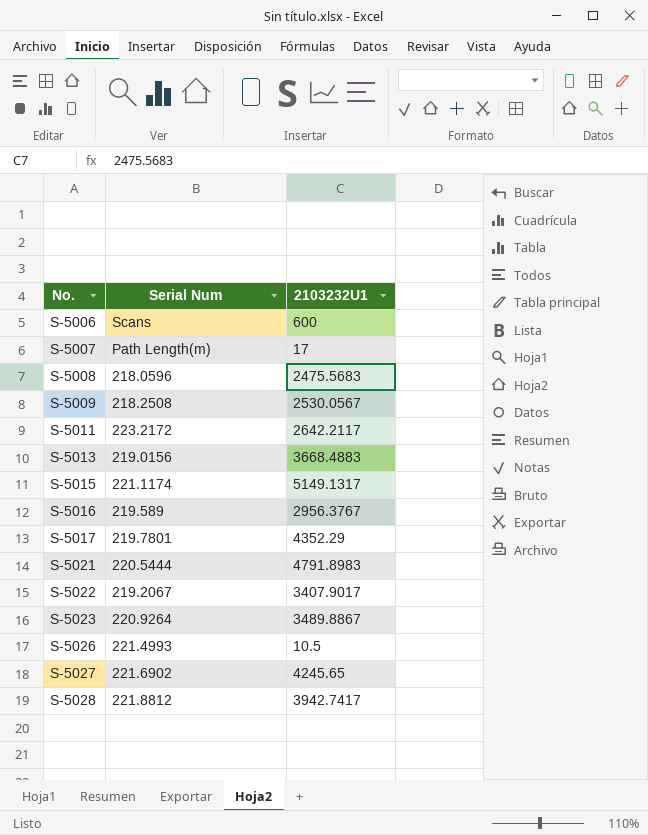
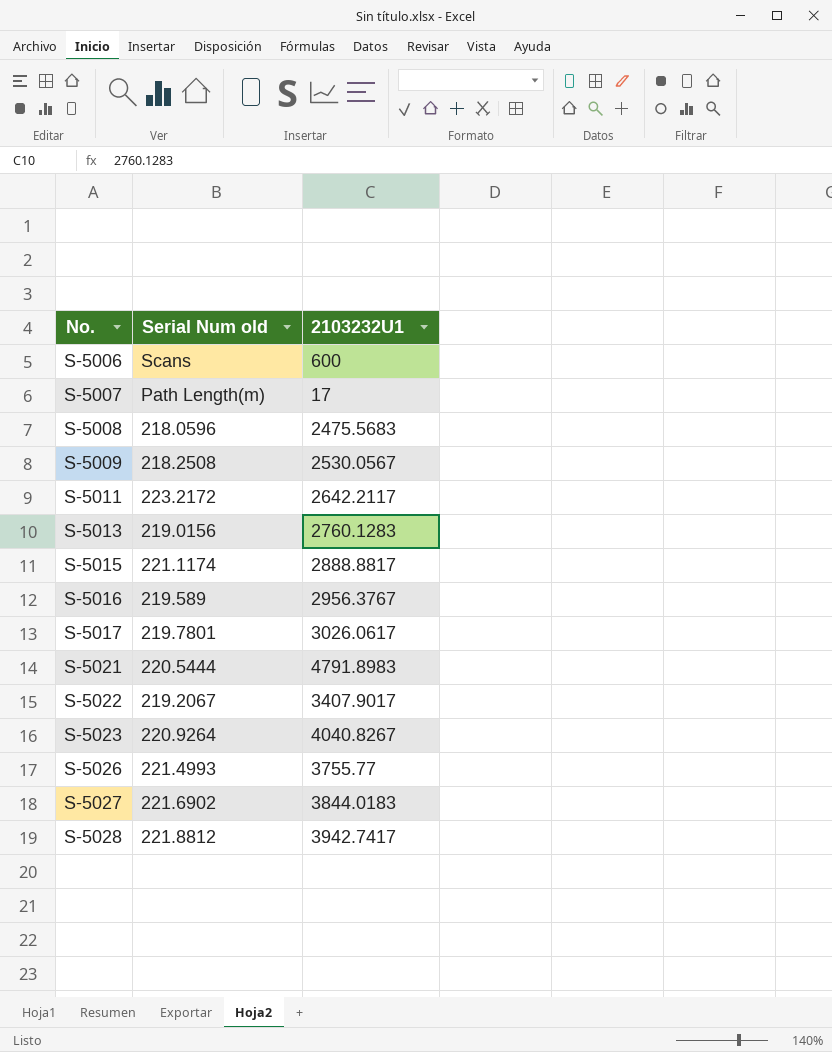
column name: Serial Num -> Serial Num old
S-5013 | 2103232U1: 3668.4883 -> 2760.1283
S-5015 | 2103232U1: 5149.1317 -> 2888.8817
S-5017 | 2103232U1: 4352.29 -> 3026.0617
S-5023 | 2103232U1: 3489.8867 -> 4040.8267
S-5026 | 2103232U1: 10.5 -> 3755.77
S-5027 | 2103232U1: 4245.65 -> 3844.0183

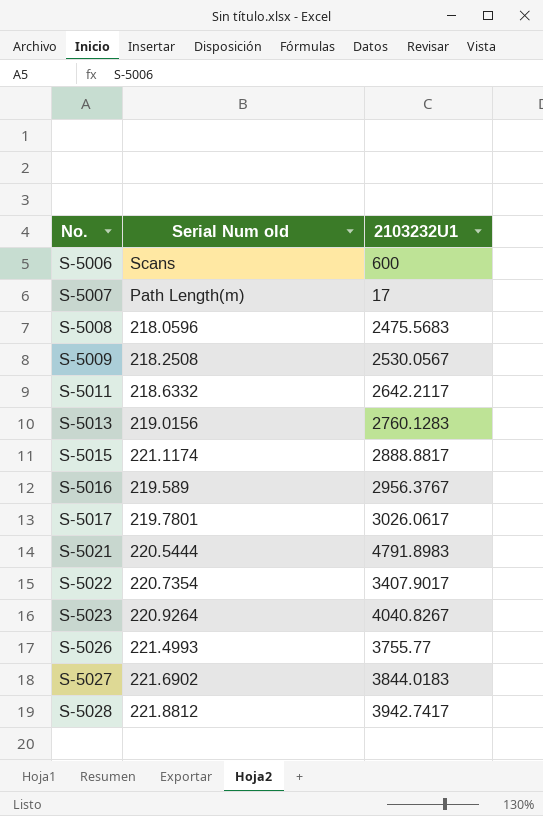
S-5011 | Serial Num old: 223.2172 -> 218.6332
S-5022 | Serial Num old: 219.2067 -> 220.7354

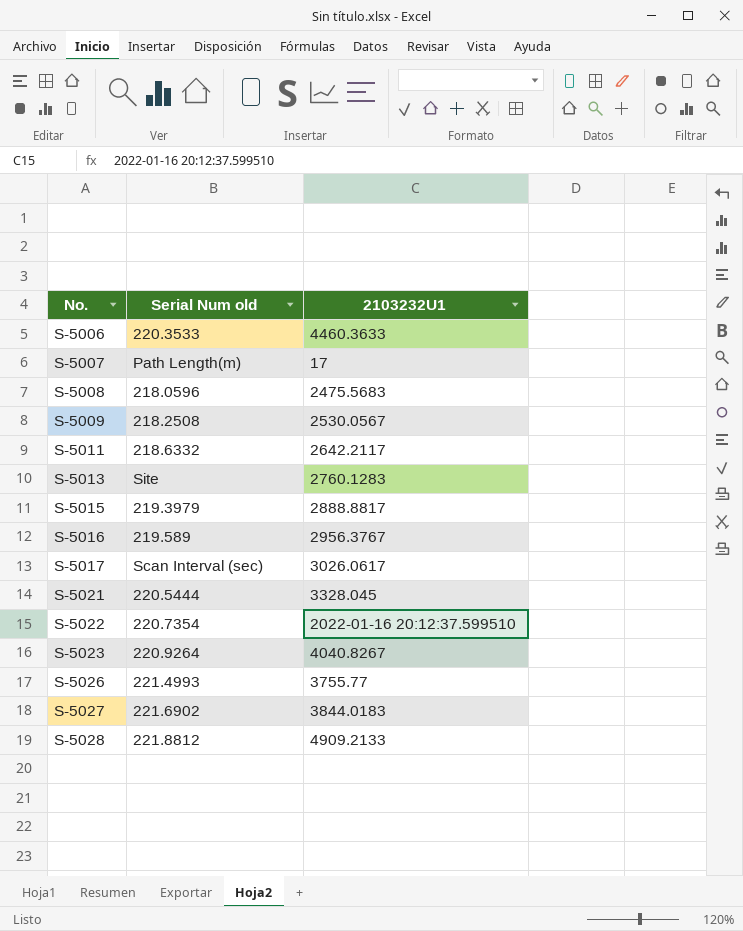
S-5006 | Serial Num old: Scans -> 220.3533
S-5006 | 2103232U1: 600 -> 4460.3633
S-5013 | Serial Num old: 219.0156 -> Site
S-5015 | Serial Num old: 221.1174 -> 219.3979
S-5017 | Serial Num old: 219.7801 -> Scan Interval (sec)
S-5021 | 2103232U1: 4791.8983 -> 3328.045
S-5022 | 2103232U1: 3407.9017 -> 2022-01-16 20:12:37.599510
S-5028 | 2103232U1: 3942.7417 -> 4909.2133

